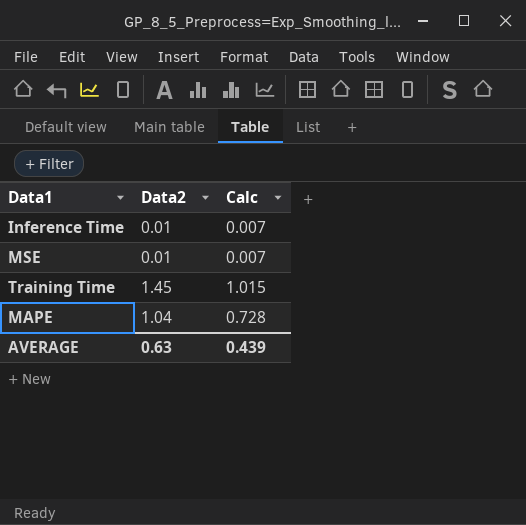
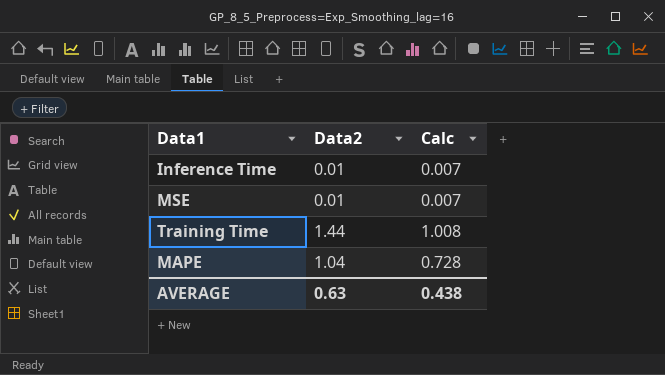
Training Time | Data2: 1.45 -> 1.44
Training Time | Calc: 1.015 -> 1.008
AVERAGE | Calc: 0.439 -> 0.438

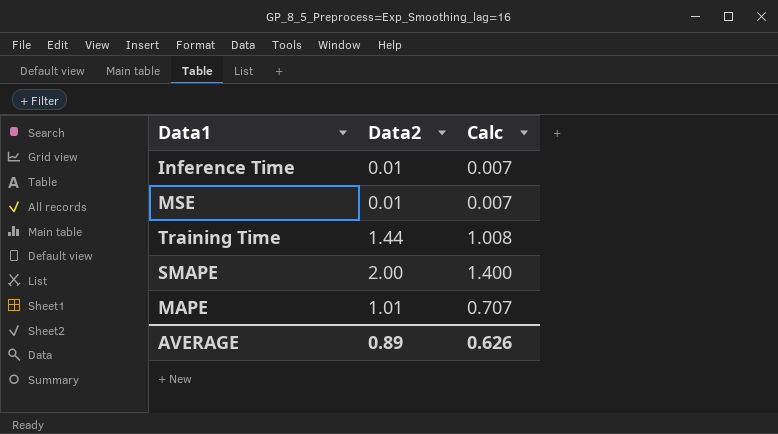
row SMAPE: none -> 2.00 | 1.400
MAPE | Data2: 1.04 -> 1.01
MAPE | Calc: 0.728 -> 0.707
AVERAGE | Data2: 0.63 -> 0.89
AVERAGE | Calc: 0.438 -> 0.626

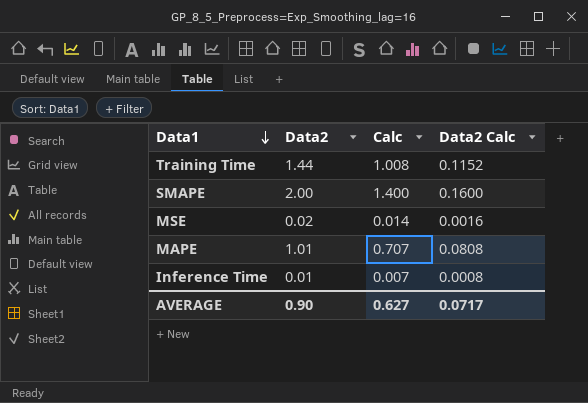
row order: none -> Data1 descending
column Data2 Calc | formula: none -> [Data2] * 0.08
MSE | Data2: 0.01 -> 0.02
MSE | Calc: 0.007 -> 0.014
AVERAGE | Data2: 0.89 -> 0.90
AVERAGE | Calc: 0.626 -> 0.627

